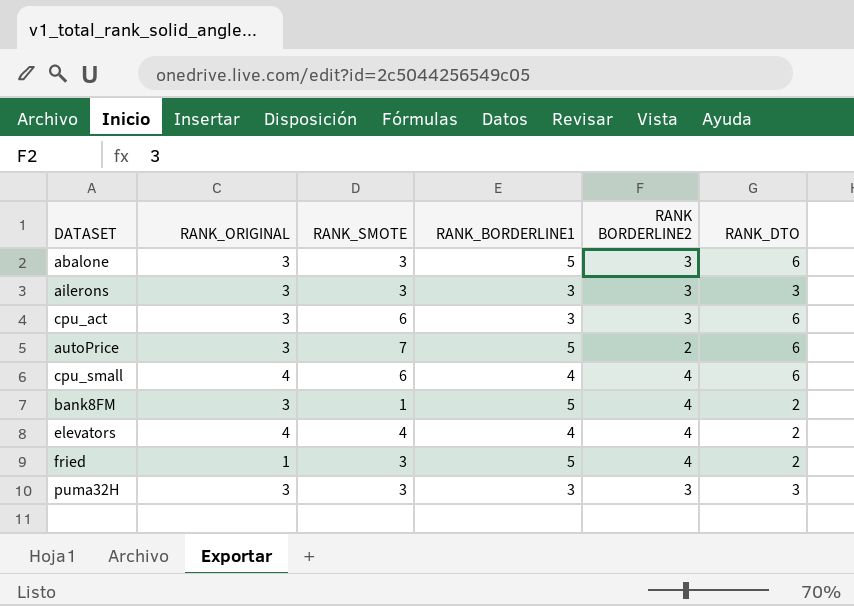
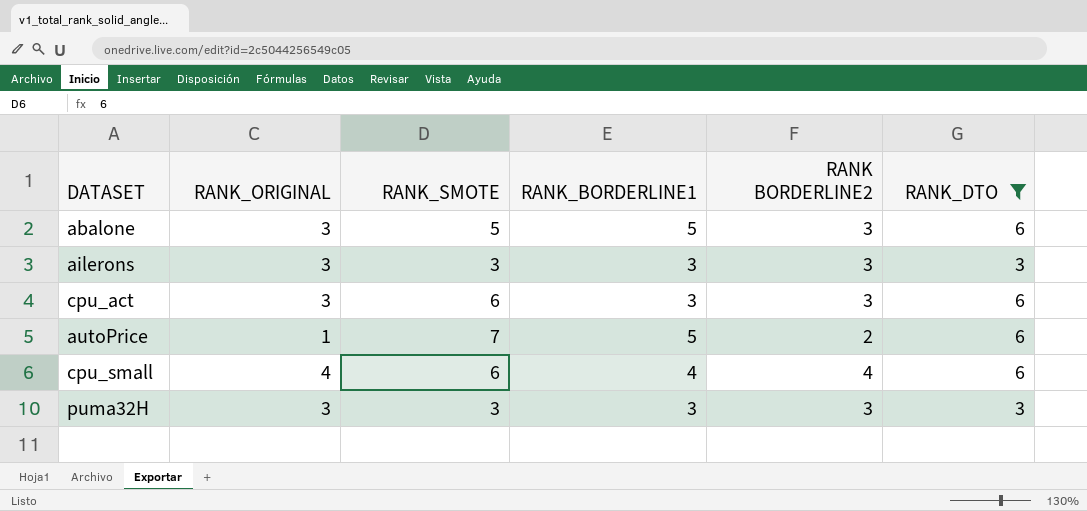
filter: none -> RANK_DTO != 2
abalone | RANK_SMOTE: 3 -> 5
autoPrice | RANK_ORIGINAL: 3 -> 1

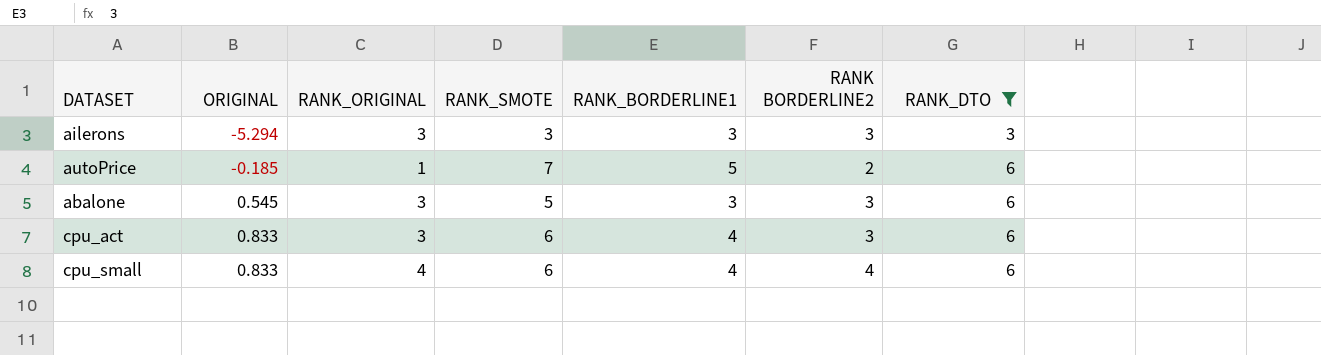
row order: none -> ORIGINAL ascending
column ORIGINAL | position: none -> 2
row puma32H: 3 | 3 | 3 | 3 | 3 -> none
abalone | RANK_BORDERLINE1: 5 -> 3
cpu_act | RANK_BORDERLINE1: 3 -> 4

